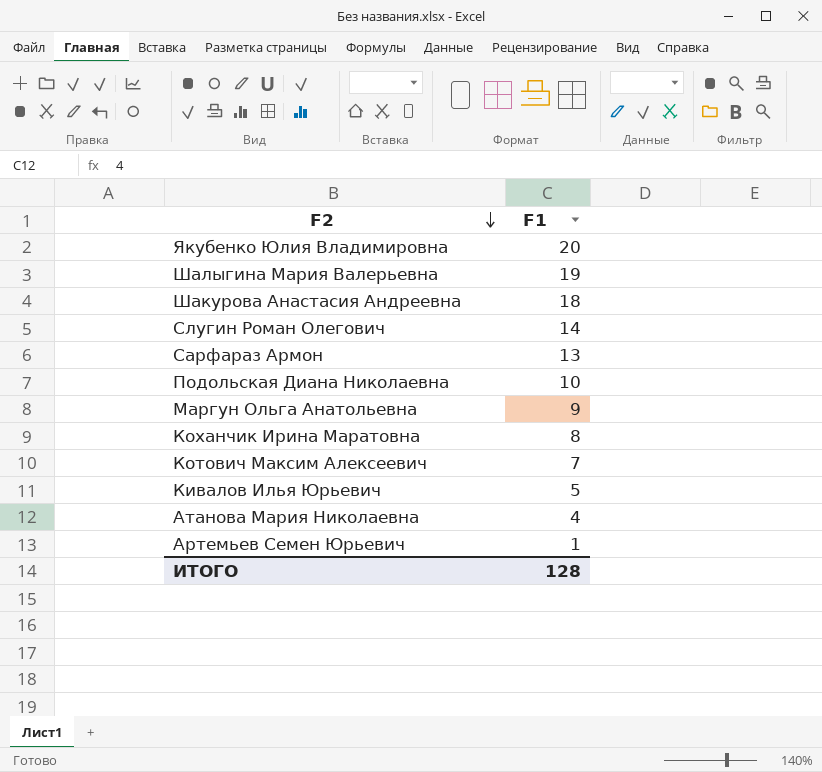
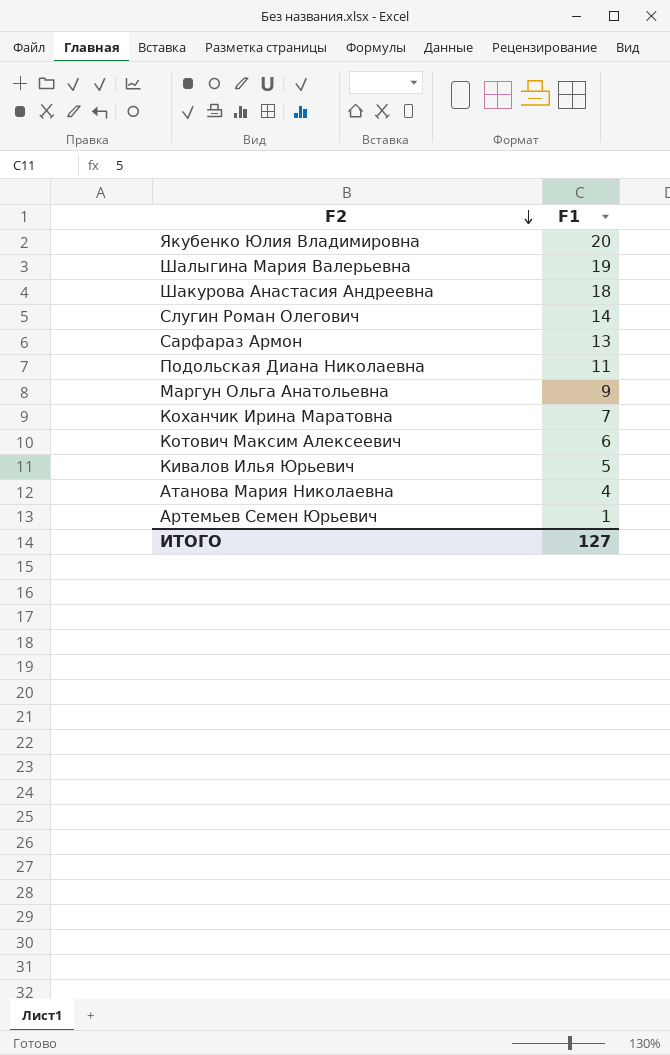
Подольская Диана Николаевна | F1: 10 -> 11
Коханчик Ирина Маратовна | F1: 8 -> 7
Котович Максим Алексеевич | F1: 7 -> 6
ИТОГО | F1: 128 -> 127

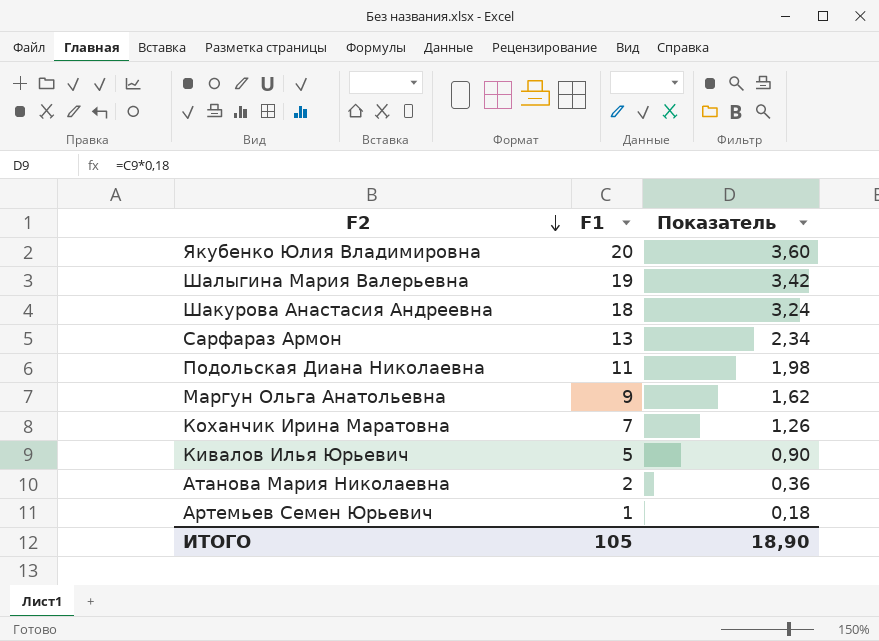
column Показатель | formula: none -> [F1] * 0,18
row Слугин Роман Олегович: 14 -> none
row Котович Максим Алексеевич: 6 -> none
Атанова Мария Николаевна | F1: 4 -> 2
ИТОГО | F1: 127 -> 105

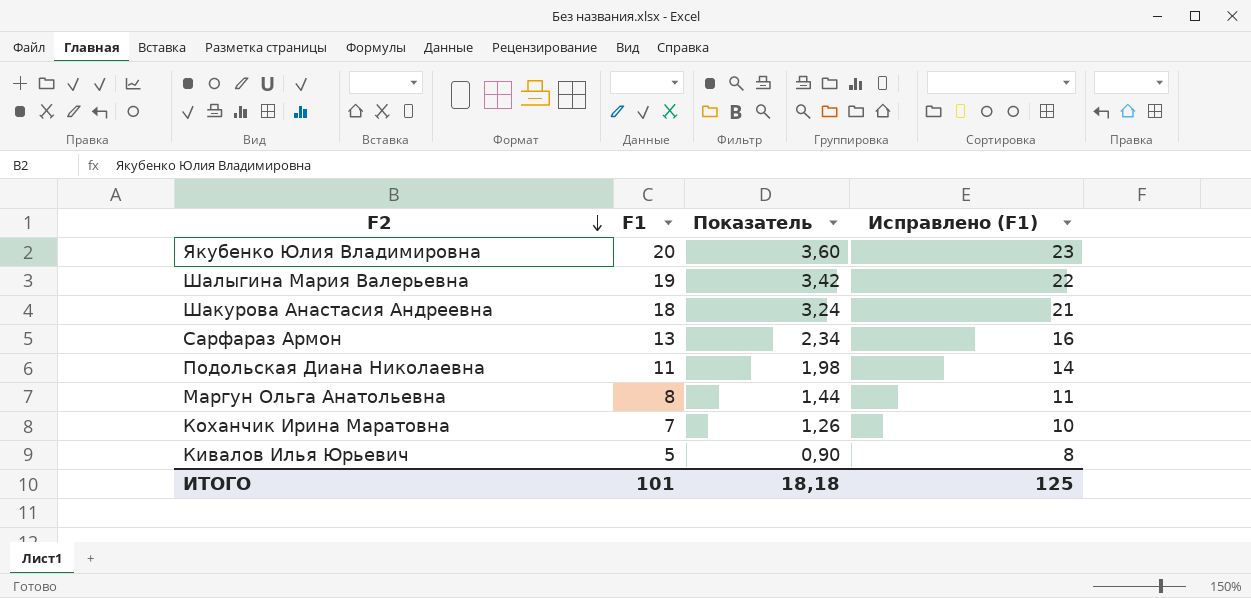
column Исправлено (F1) | formula: none -> [F1] + 3
row Атанова Мария Николаевна: 2 | 0,36 -> none
row Артемьев Семен Юрьевич: 1 | 0,18 -> none
Маргун Ольга Анатольевна | F1: 9 -> 8
Маргун Ольга Анатольевна | Показатель: 1,62 -> 1,44
ИТОГО | F1: 105 -> 101
ИТОГО | Показатель: 18,90 -> 18,18

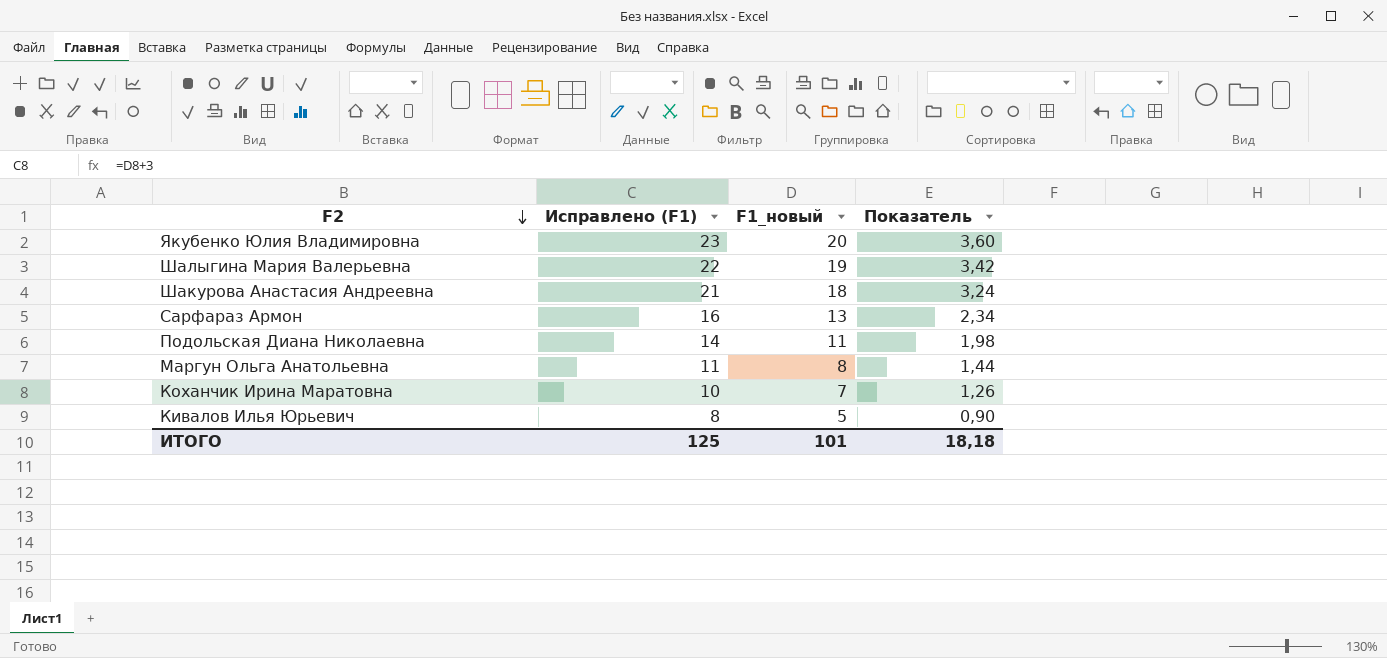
column Исправлено (F1) | position: 4 -> 2
column name: F1 -> F1_новый

